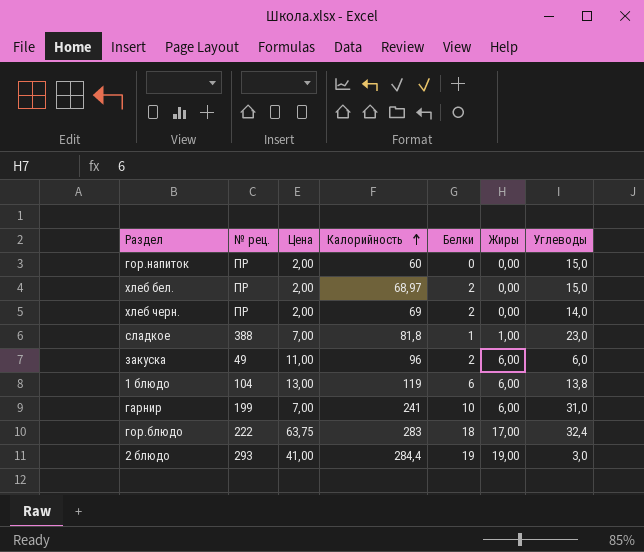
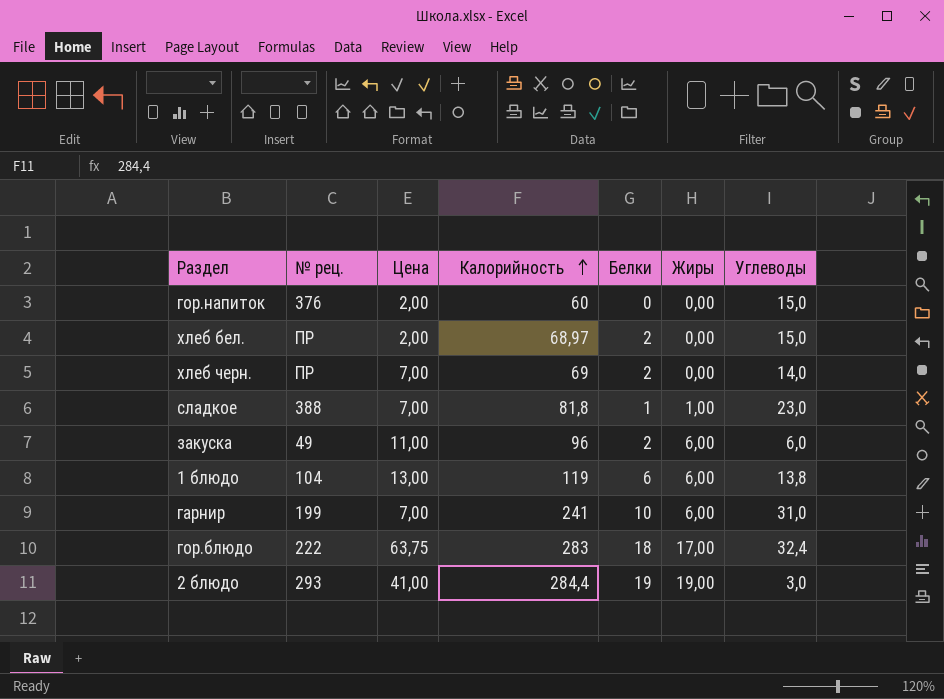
гор.напиток | № рец.: ПР -> 376
хлеб черн. | Цена: 2,00 -> 7,00

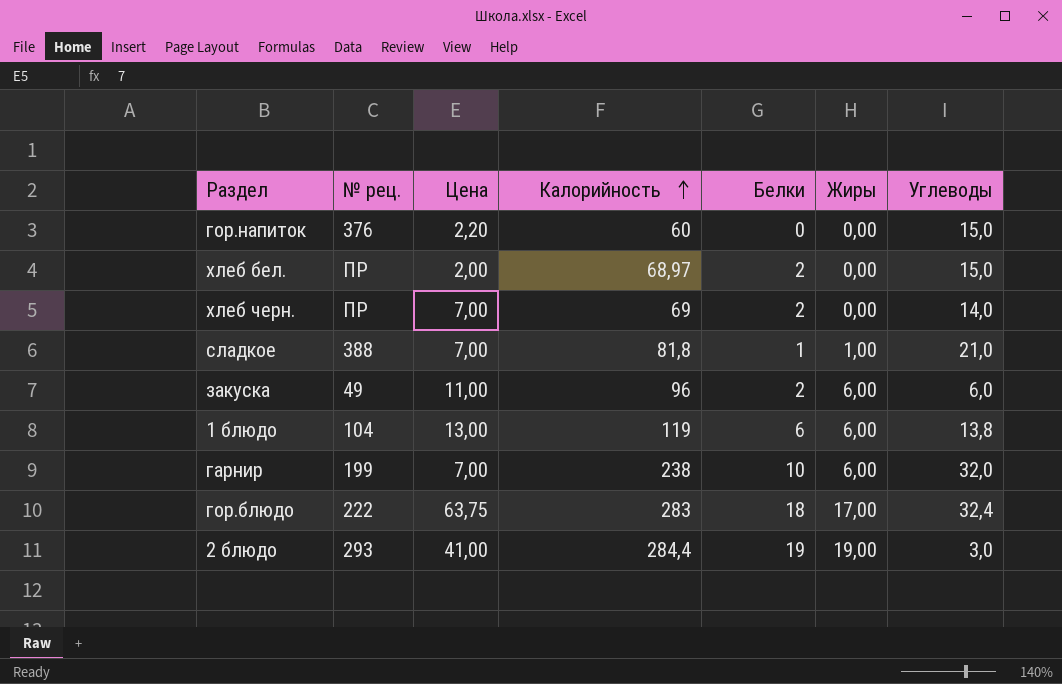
гор.напиток | Цена: 2,00 -> 2,20
сладкое | Углеводы: 23,0 -> 21,0
гарнир | Калорийность: 241 -> 238
гарнир | Углеводы: 31,0 -> 32,0

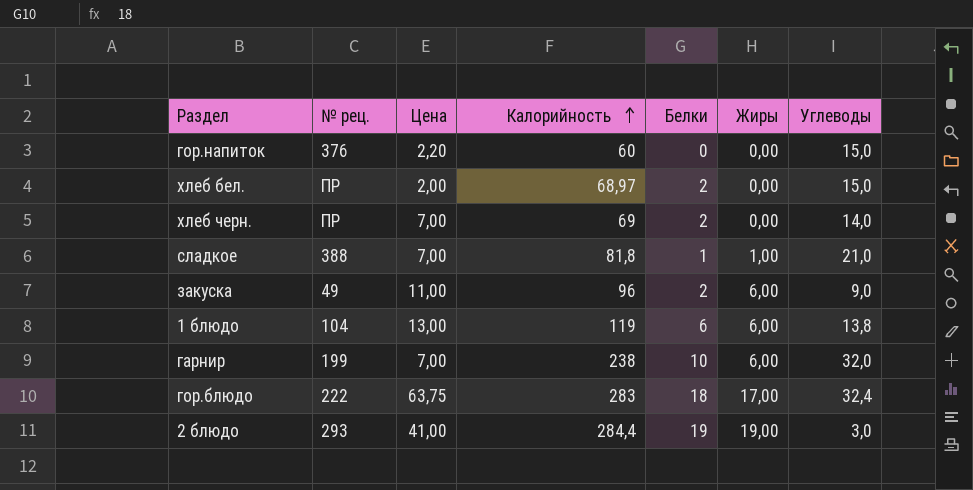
закуска | Углеводы: 6,0 -> 9,0

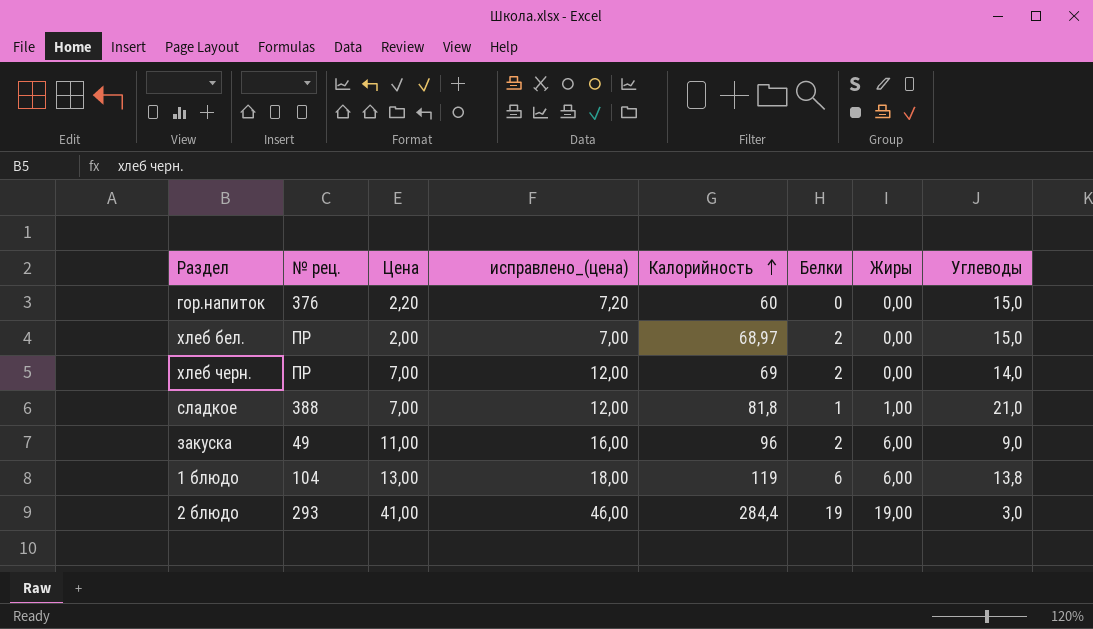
column исправлено_(цена) | formula: none -> [Цена] + 5
row гарнир: 199 | 7,00 | 238 | 10 | 6,00 | 32,0 -> none
row гор.блюдо: 222 | 63,75 | 283 | 18 | 17,00 | 32,4 -> none

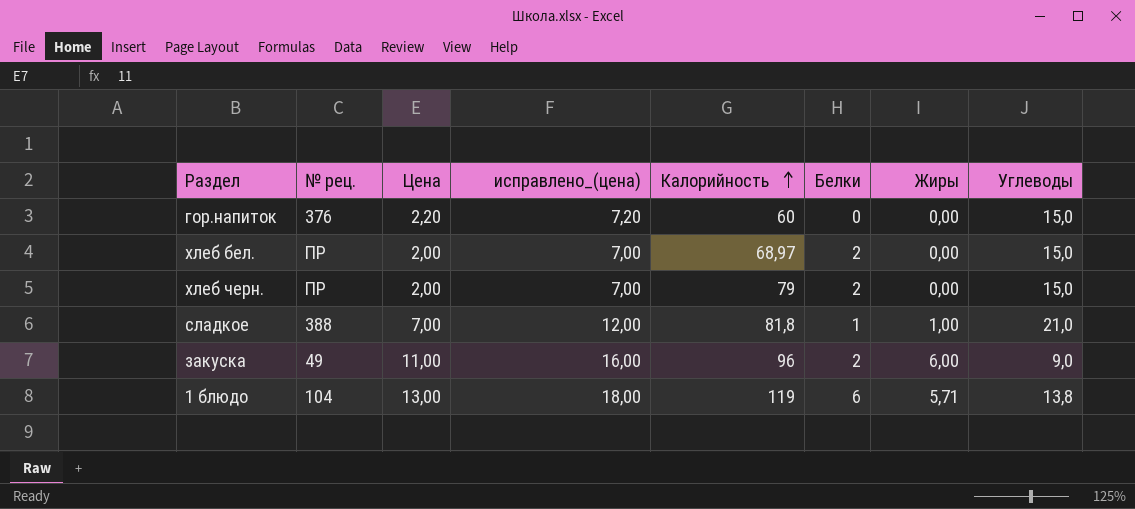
row 2 блюдо: 293 | 41,00 | 46,00 | 284,4 | 19 | 19,00 | 3,0 -> none
хлеб черн. | Цена: 7,00 -> 2,00
хлеб черн. | исправлено_(цена): 12,00 -> 7,00
хлеб черн. | Калорийность: 69 -> 79
хлеб черн. | Углеводы: 14,0 -> 15,0
1 блюдо | Жиры: 6,00 -> 5,71

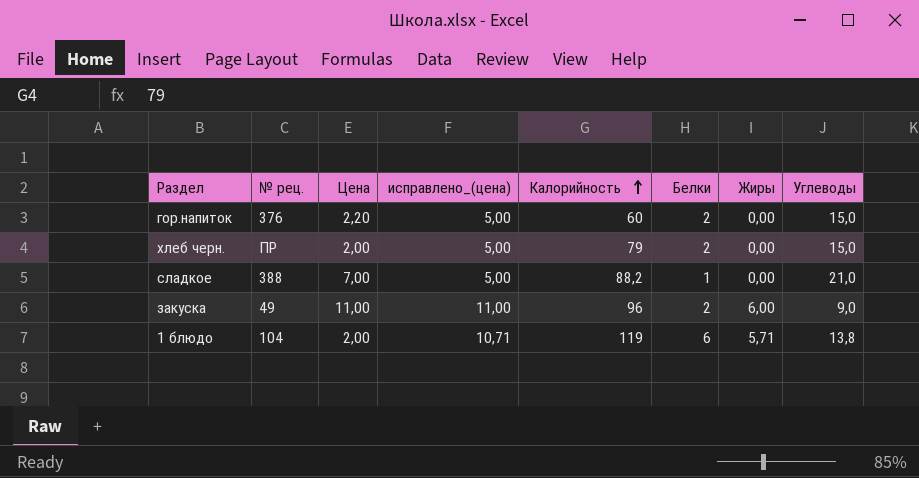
column исправлено_(цена) | formula: [Цена] + 5 -> [Жиры] + 5
row хлеб бел.: ПР | 2,00 | 7,00 | 68,97 | 2 | 0,00 | 15,0 -> none
гор.напиток | Белки: 0 -> 2
сладкое | Калорийность: 81,8 -> 88,2
сладкое | Жиры: 1,00 -> 0,00
1 блюдо | Цена: 13,00 -> 2,00

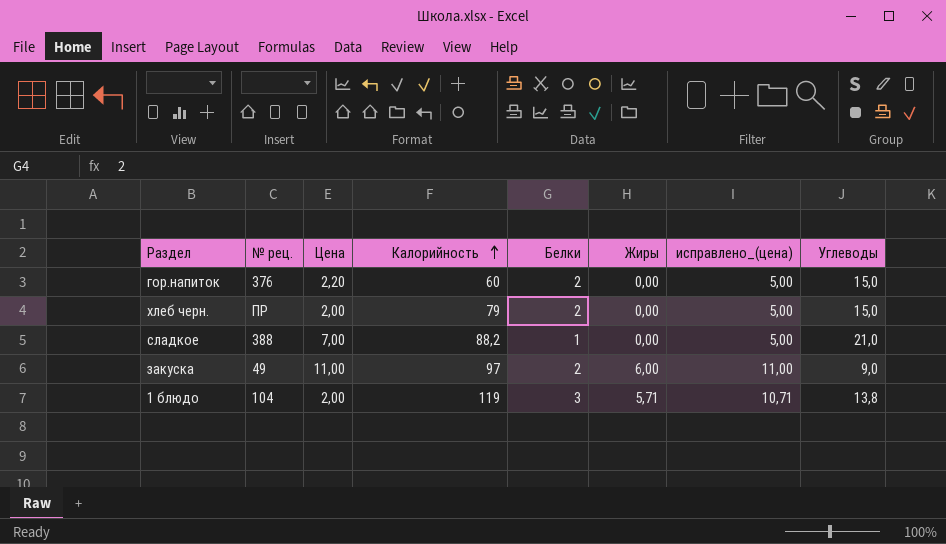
column исправлено_(цена) | position: 4 -> 7
закуска | Калорийность: 96 -> 97
1 блюдо | Белки: 6 -> 3

